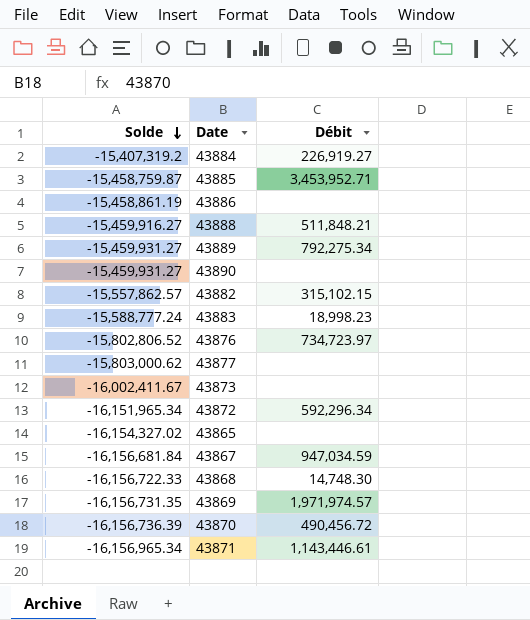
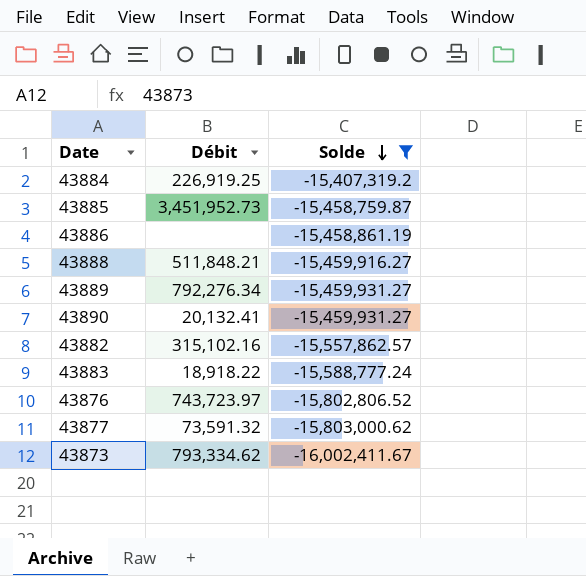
filter: none -> Solde >= -16,002,411.67
column Solde | position: 1 -> 3
43884 | Débit: 226,919.27 -> 226,919.25
43885 | Débit: 3,453,952.71 -> 3,451,952.73
43889 | Débit: 792,275.34 -> 792,276.34
43890 | Débit: none -> 20,132.41
43882 | Débit: 315,102.15 -> 315,102.16
43883 | Débit: 18,998.23 -> 18,918.22
43876 | Débit: 734,723.97 -> 743,723.97
43877 | Débit: none -> 73,591.32
43873 | Débit: none -> 793,334.62

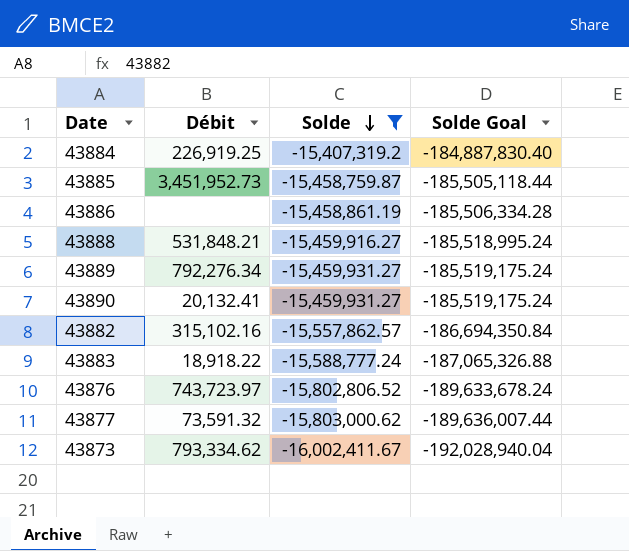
column Solde Goal | formula: none -> [Solde] * 12
43888 | Débit: 511,848.21 -> 531,848.21

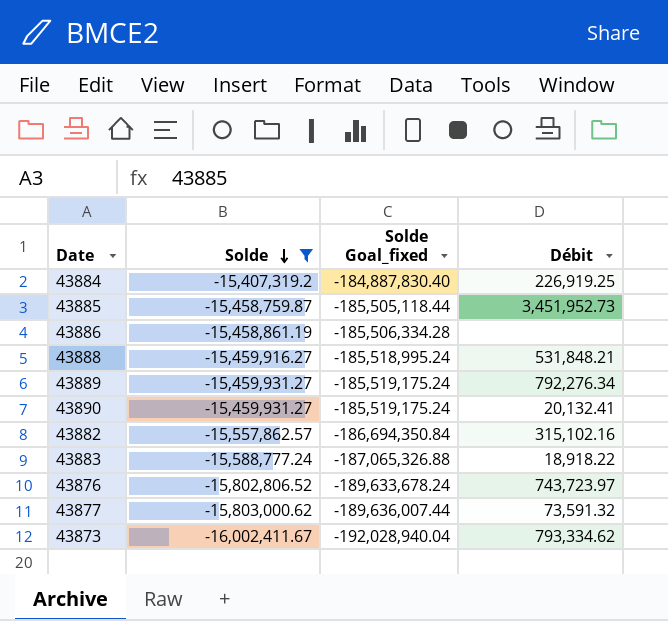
column name: Solde Goal -> Solde Goal_fixed
column Débit | position: 2 -> 4

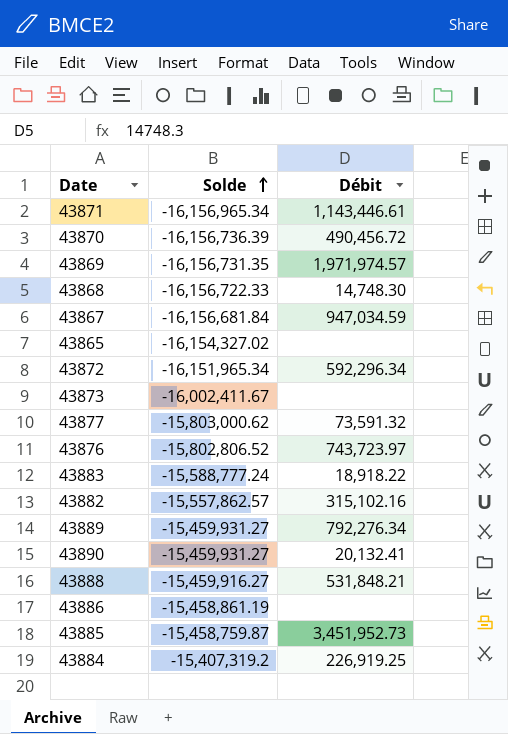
filter: Solde >= -16,002,411.67 -> none
row order: Solde descending -> Solde ascending
column Solde Goal_fixed | formula: [Solde] * 12 -> none
43873 | Débit: 793,334.62 -> none

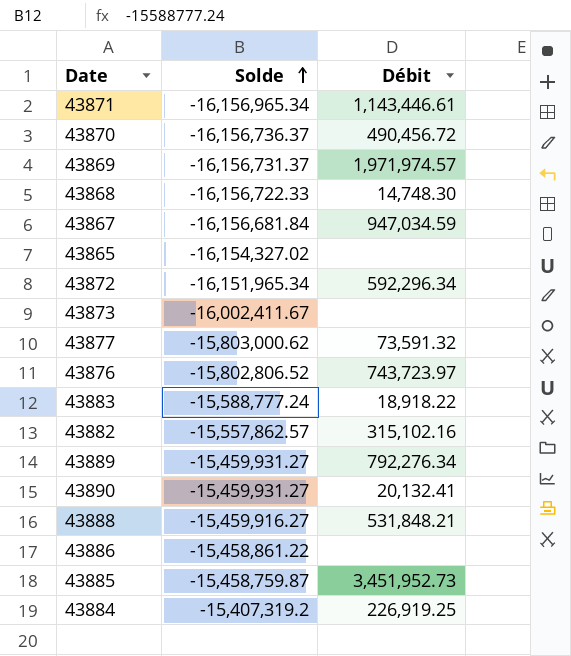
43870 | Solde: -16,156,736.39 -> -16,156,736.37
43869 | Solde: -16,156,731.35 -> -16,156,731.37
43886 | Solde: -15,458,861.19 -> -15,458,861.22

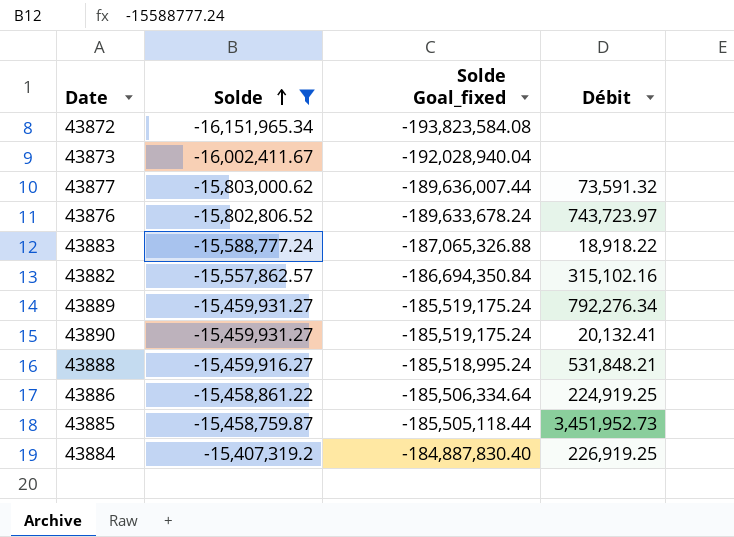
filter: none -> Solde >= -16,151,965.34
column Solde Goal_fixed | formula: none -> [Solde] * 12
43872 | Débit: 592,296.34 -> none
43886 | Débit: none -> 224,919.25

